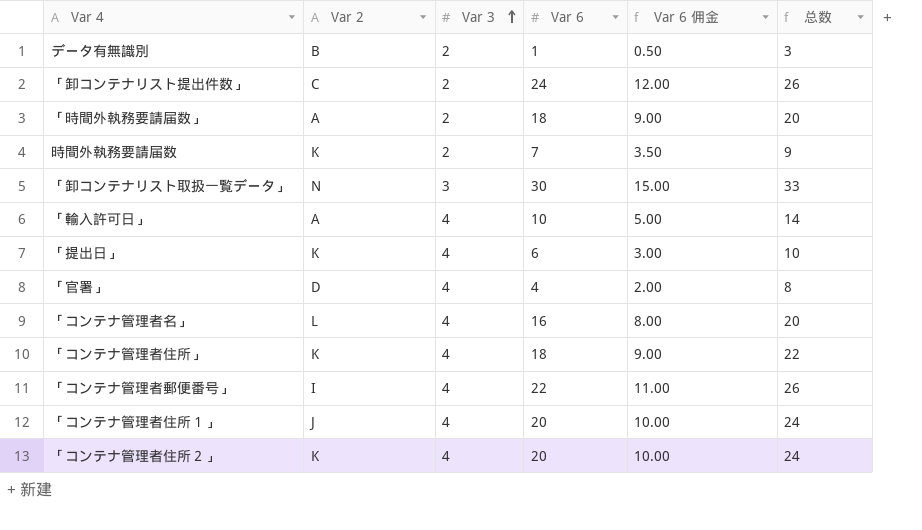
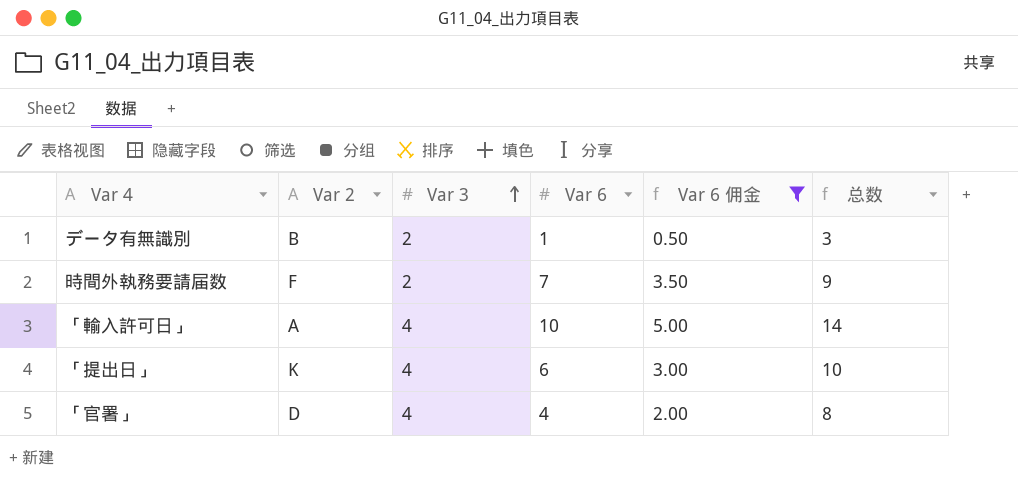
filter: none -> Var 6 佣金 <= 5.00
時間外執務要請届数 | Var 2: K -> F

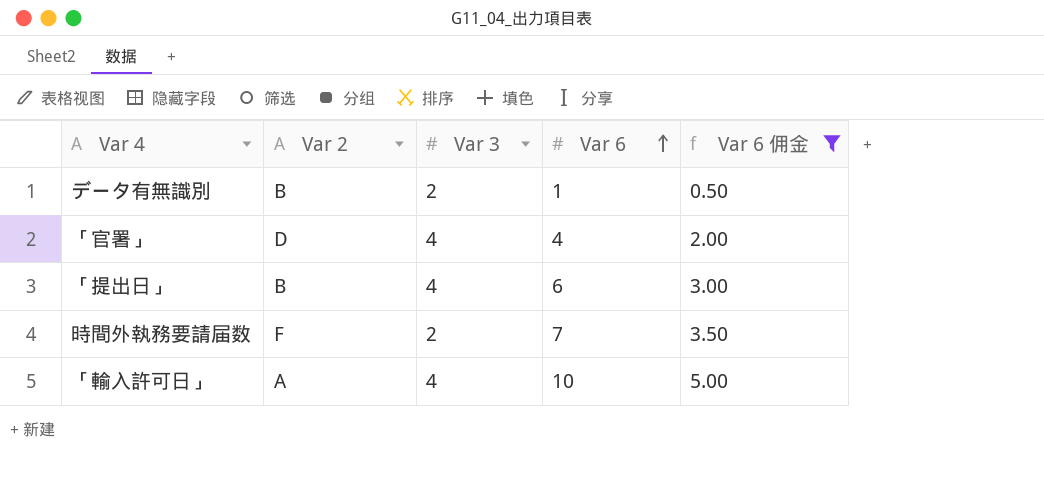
row order: Var 3 ascending -> Var 6 ascending
column 总数 | formula: [Var 3] + [Var 6] -> none
「提出日」 | Var 2: K -> B

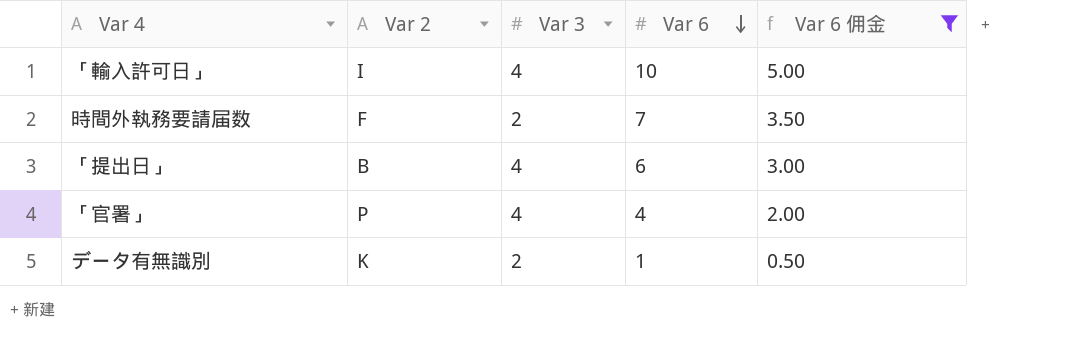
row order: Var 6 ascending -> Var 6 descending
「輸入許可日」 | Var 2: A -> I
「官署」 | Var 2: D -> P
データ有無識別 | Var 2: B -> K

